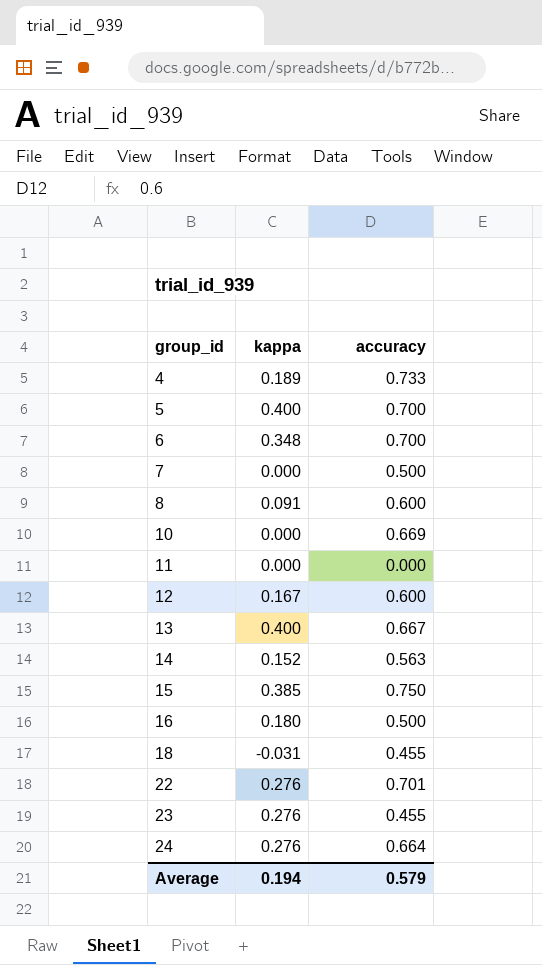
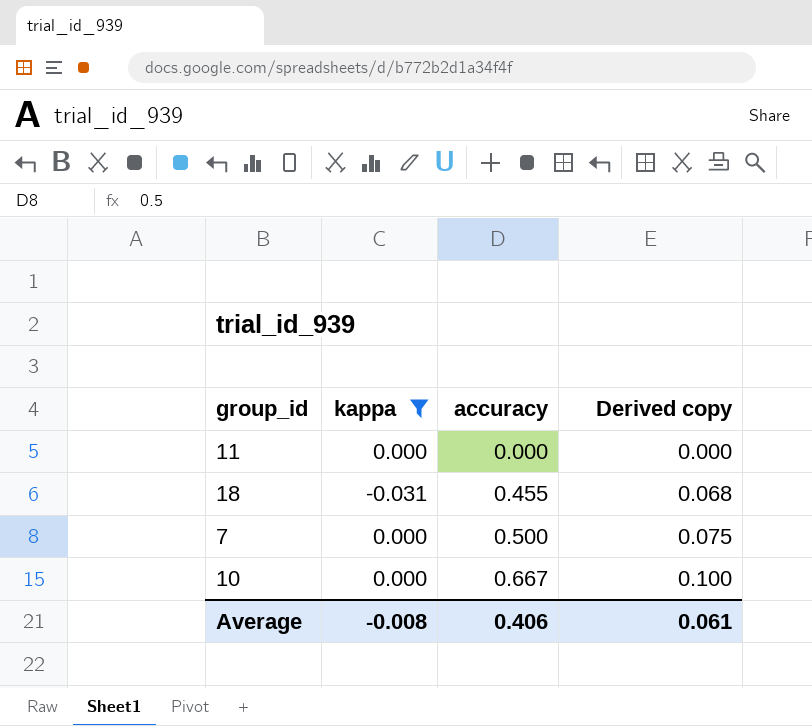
filter: none -> kappa <= 0.000
row order: group_id ascending -> accuracy ascending
column Derived copy | formula: none -> [accuracy] * 0.15
10 | accuracy: 0.669 -> 0.667
Average | kappa: 0.194 -> -0.008
Average | accuracy: 0.579 -> 0.406

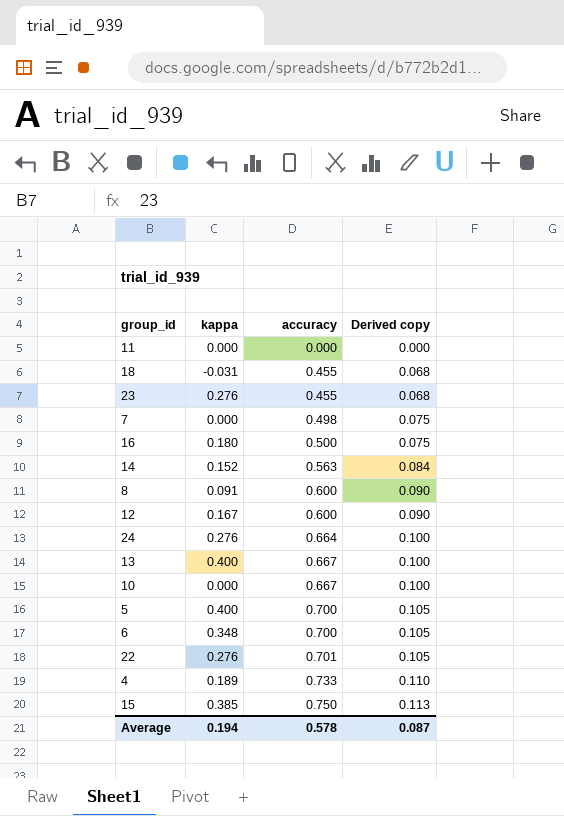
filter: kappa <= 0.000 -> none
7 | accuracy: 0.500 -> 0.498
Average | kappa: -0.008 -> 0.194
Average | accuracy: 0.406 -> 0.578
Average | Derived copy: 0.061 -> 0.087

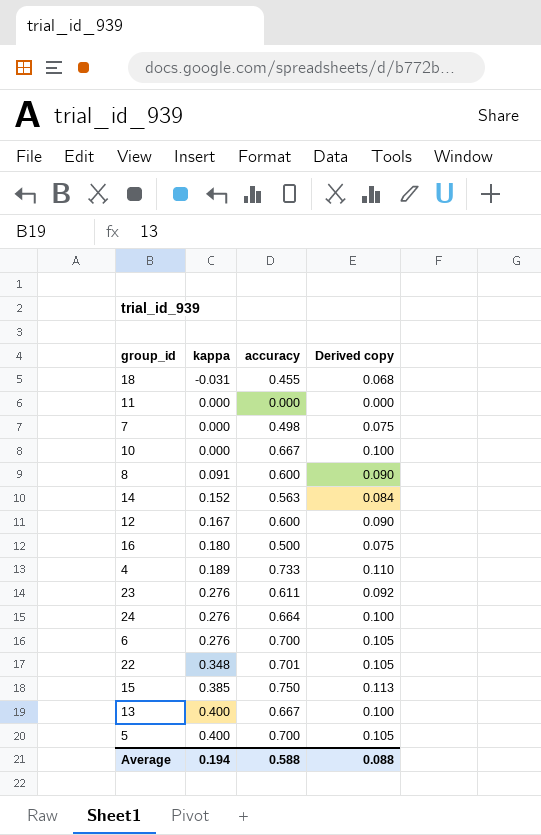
row order: accuracy ascending -> kappa ascending
23 | accuracy: 0.455 -> 0.611
23 | Derived copy: 0.068 -> 0.092
6 | kappa: 0.348 -> 0.276
22 | kappa: 0.276 -> 0.348
Average | accuracy: 0.578 -> 0.588
Average | Derived copy: 0.087 -> 0.088

